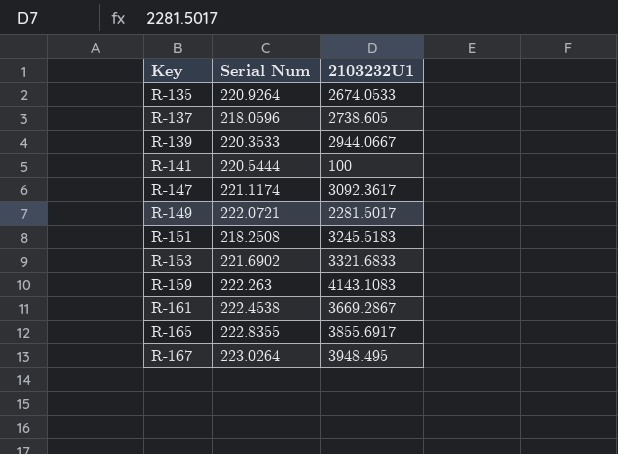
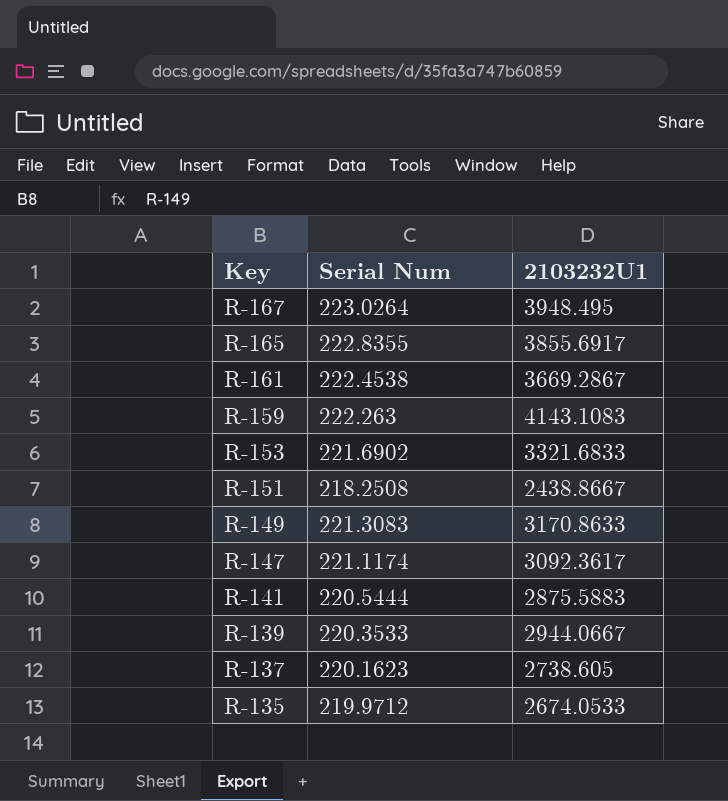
row order: Key ascending -> Key descending
R-151 | 2103232U1: 3245.5183 -> 2438.8667
R-149 | Serial Num: 222.0721 -> 221.3083
R-149 | 2103232U1: 2281.5017 -> 3170.8633
R-141 | 2103232U1: 100 -> 2875.5883
R-137 | Serial Num: 218.0596 -> 220.1623
R-135 | Serial Num: 220.9264 -> 219.9712

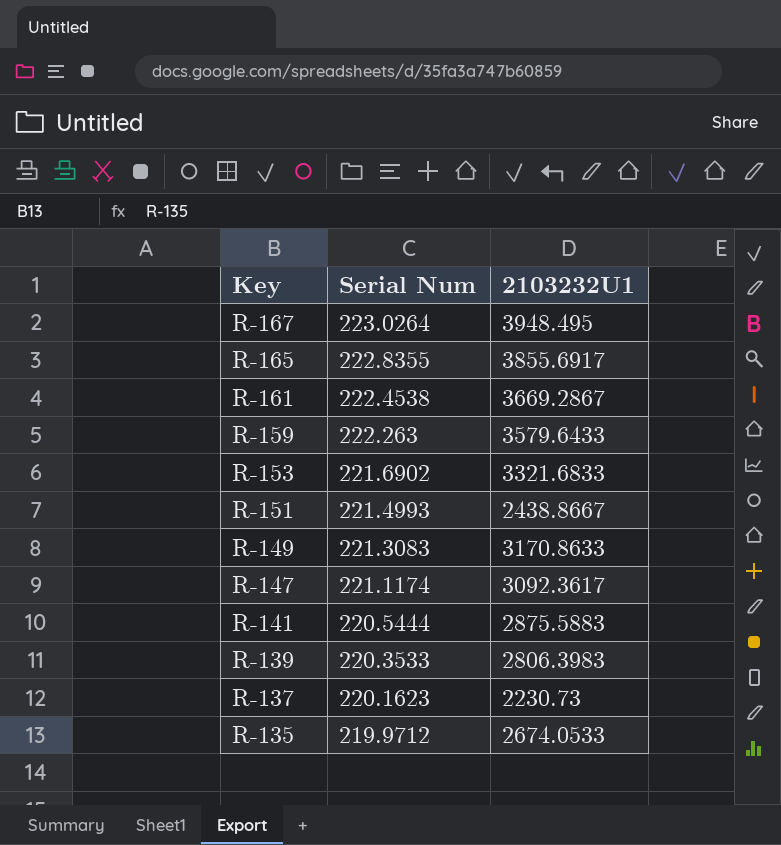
R-159 | 2103232U1: 4143.1083 -> 3579.6433
R-151 | Serial Num: 218.2508 -> 221.4993
R-139 | 2103232U1: 2944.0667 -> 2806.3983
R-137 | 2103232U1: 2738.605 -> 2230.73

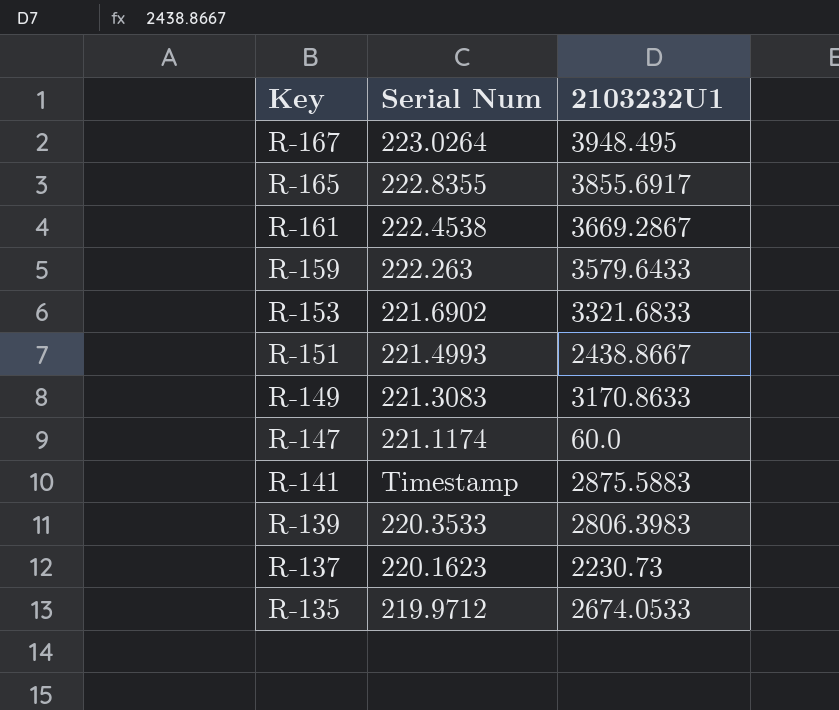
R-147 | 2103232U1: 3092.3617 -> 60.0
R-141 | Serial Num: 220.5444 -> Timestamp

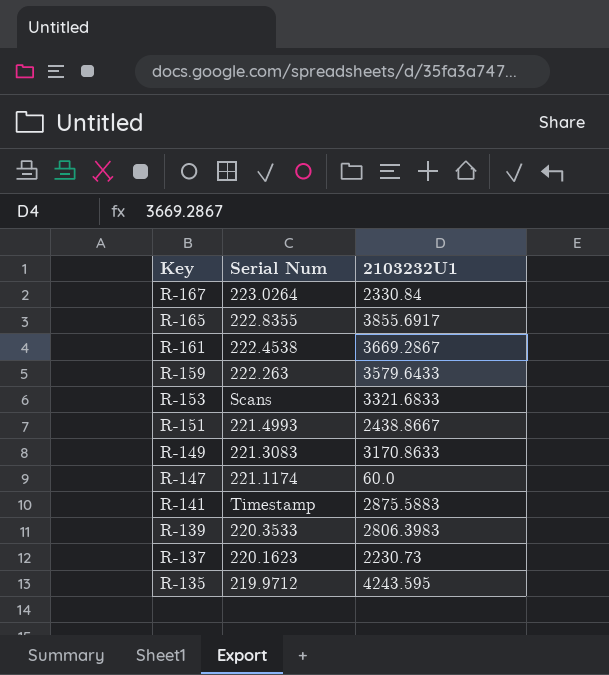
R-167 | 2103232U1: 3948.495 -> 2330.84
R-153 | Serial Num: 221.6902 -> Scans
R-135 | 2103232U1: 2674.0533 -> 4243.595

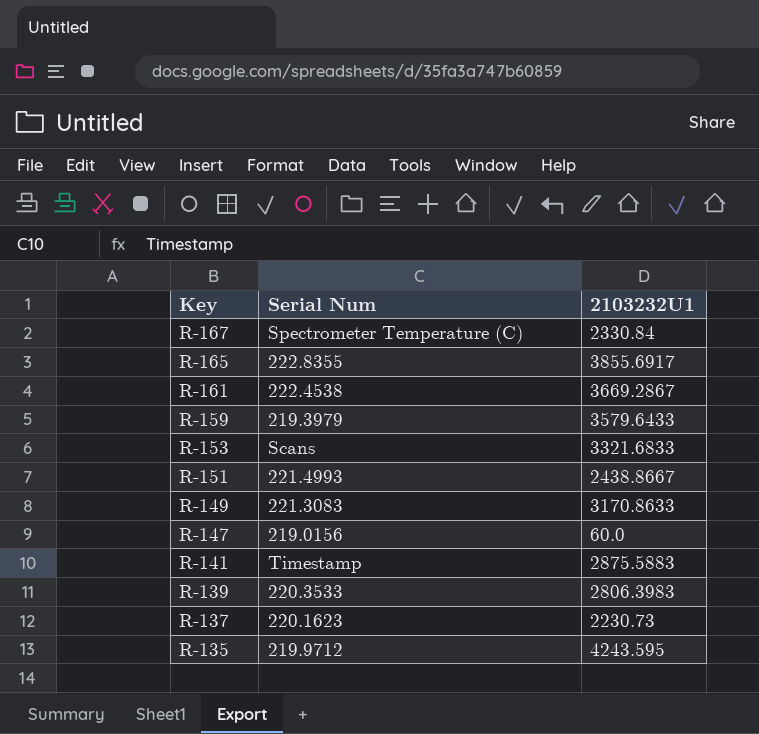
R-167 | Serial Num: 223.0264 -> Spectrometer Temperature (C)
R-159 | Serial Num: 222.263 -> 219.3979
R-147 | Serial Num: 221.1174 -> 219.0156

